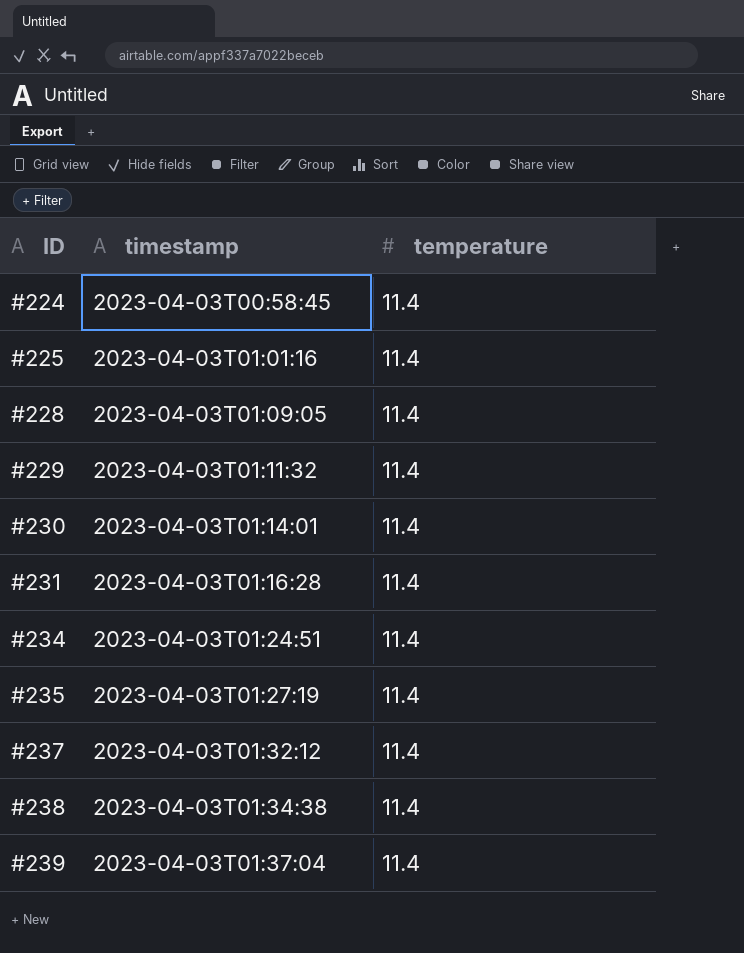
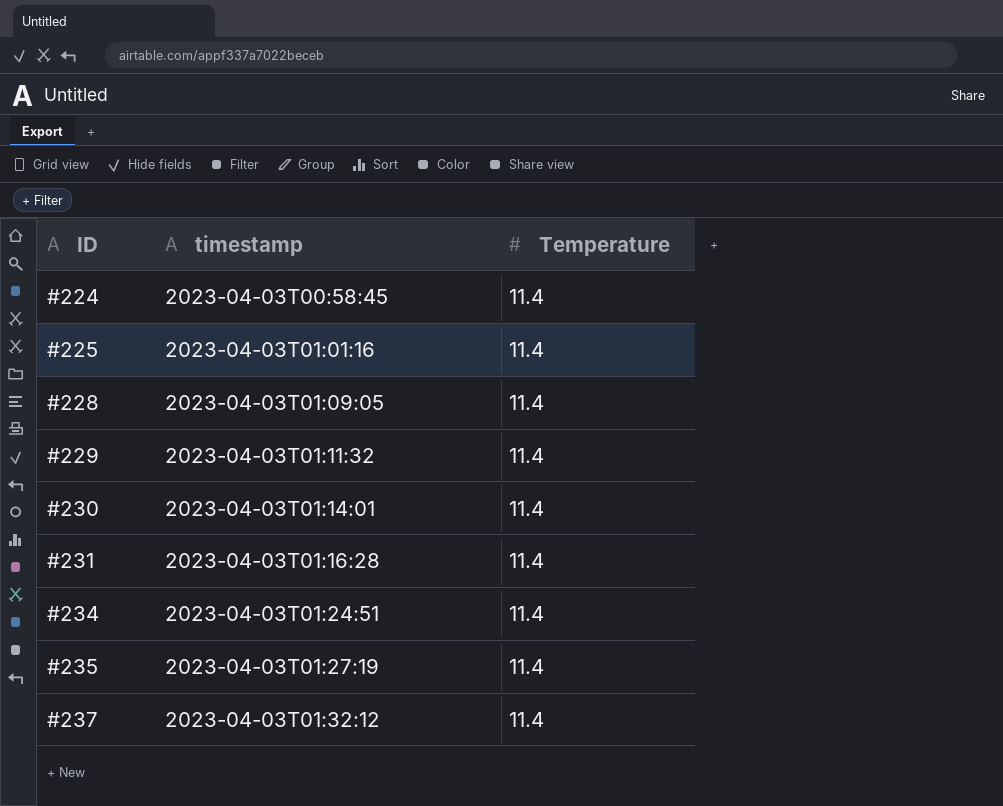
column name: temperature -> Temperature
row #238: 2023-04-03T01:34:38 | 11.4 -> none
row #239: 2023-04-03T01:37:04 | 11.4 -> none

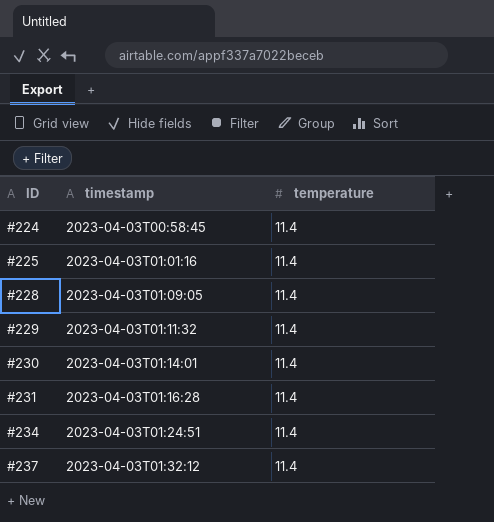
column name: Temperature -> temperature
row #235: 2023-04-03T01:27:19 | 11.4 -> none

